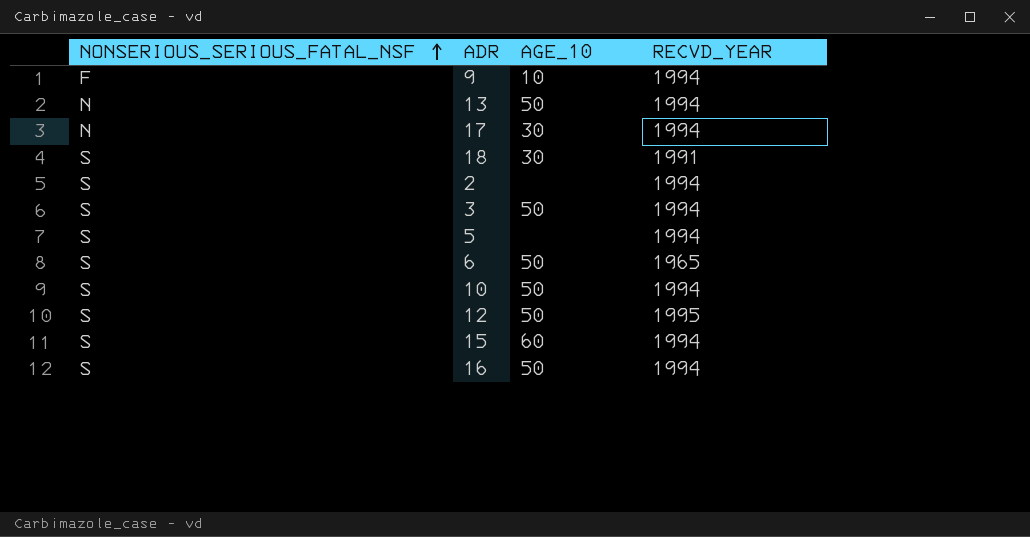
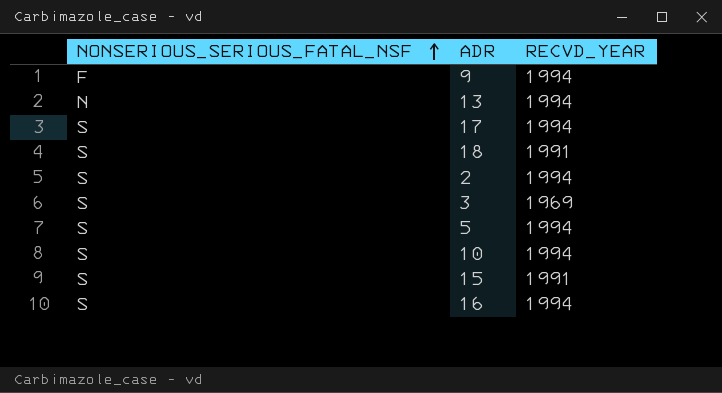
column AGE_10 | position: 3 -> none
row 6: S | 50 | 1965 -> none
row 12: S | 50 | 1995 -> none
17 | NONSERIOUS_SERIOUS_FATAL_NSF: N -> S
3 | RECVD_YEAR: 1994 -> 1969
15 | RECVD_YEAR: 1994 -> 1991

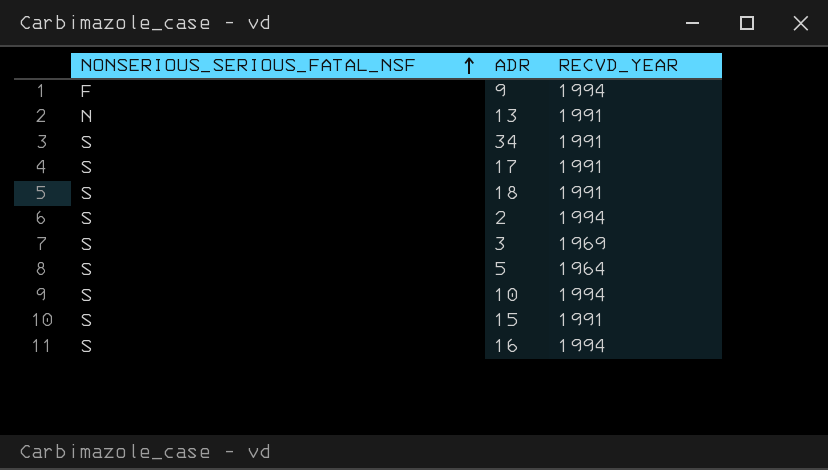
13 | RECVD_YEAR: 1994 -> 1991
row 34: none -> S | 1991
17 | RECVD_YEAR: 1994 -> 1991
5 | RECVD_YEAR: 1994 -> 1964

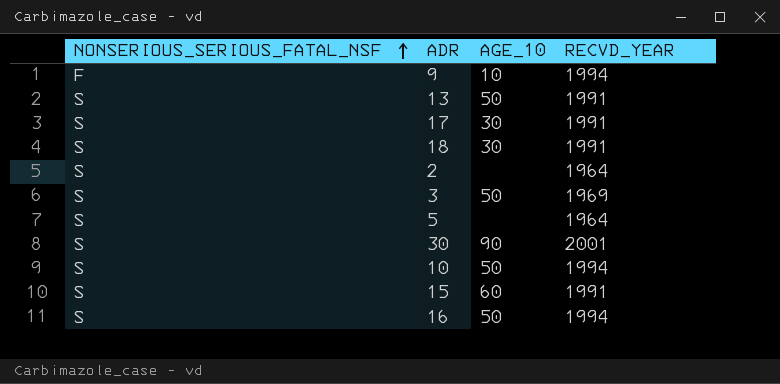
column AGE_10 | position: none -> 3
row 34: S | 1991 -> none
13 | NONSERIOUS_SERIOUS_FATAL_NSF: N -> S
2 | RECVD_YEAR: 1994 -> 1964
row 30: none -> S | 90 | 2001

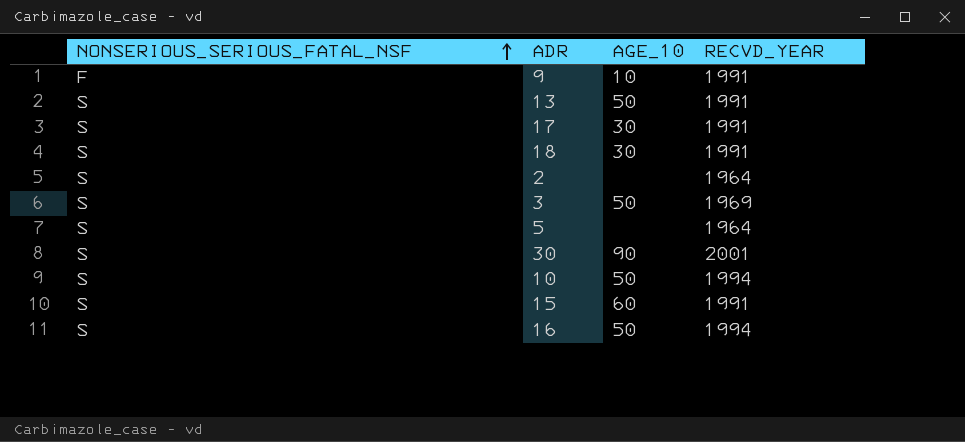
9 | RECVD_YEAR: 1994 -> 1991

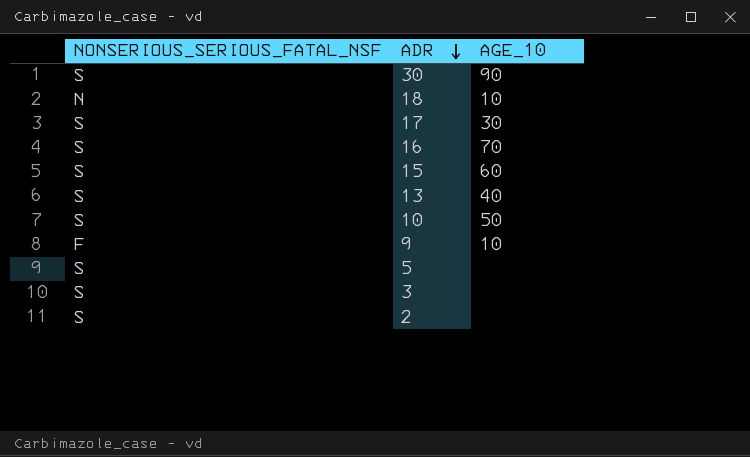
row order: NONSERIOUS_SERIOUS_FATAL_NSF ascending -> ADR descending
column RECVD_YEAR | position: 4 -> none
18 | NONSERIOUS_SERIOUS_FATAL_NSF: S -> N
18 | AGE_10: 30 -> 10
16 | AGE_10: 50 -> 70
13 | AGE_10: 50 -> 40
3 | AGE_10: 50 -> none

